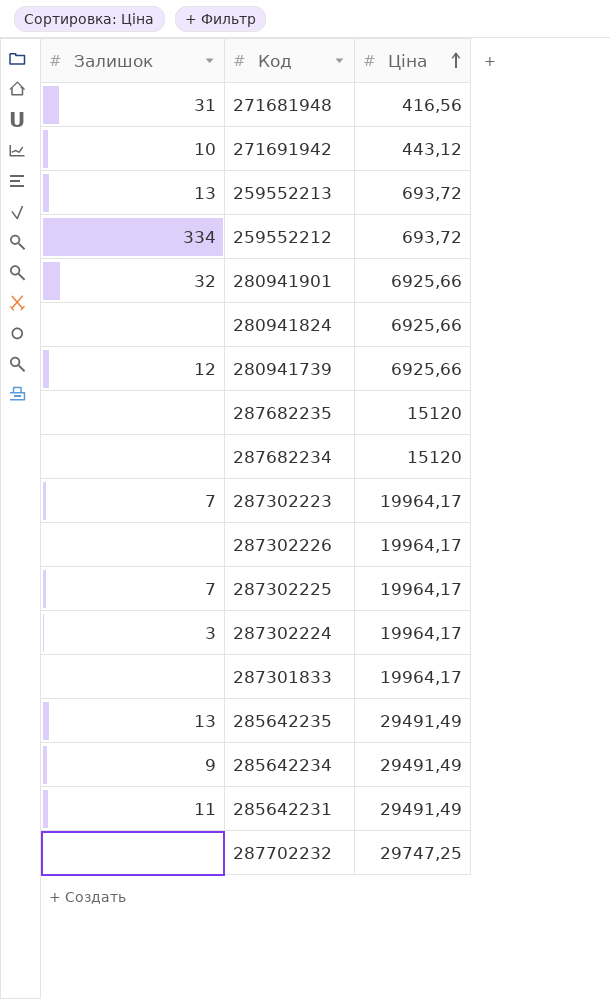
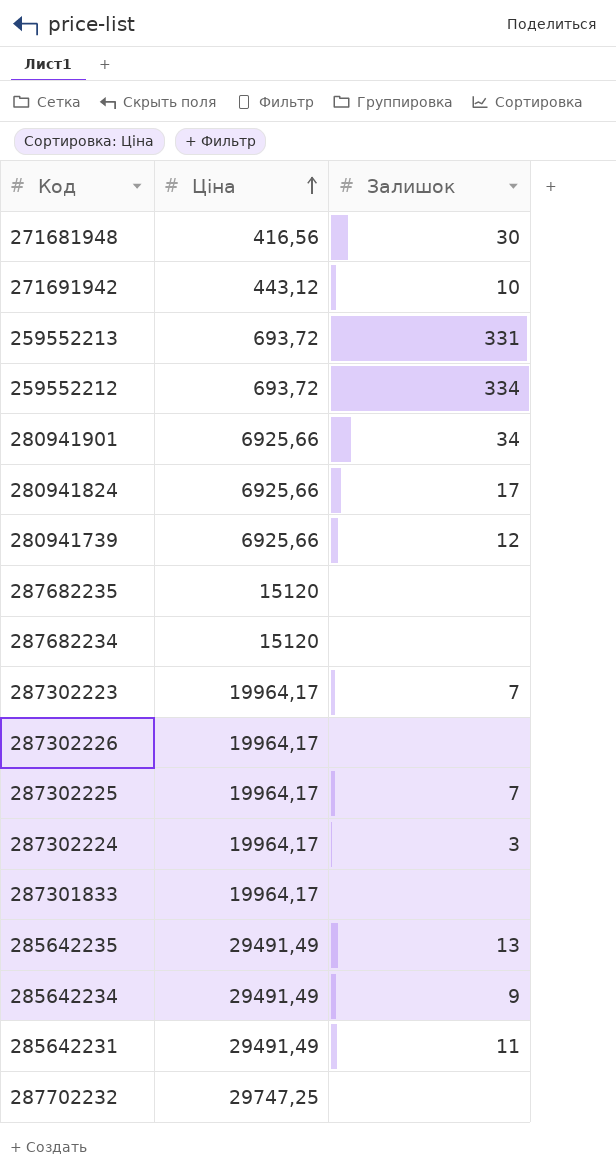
column Залишок | position: 1 -> 3
271681948 | Залишок: 31 -> 30
259552213 | Залишок: 13 -> 331
280941901 | Залишок: 32 -> 34
280941824 | Залишок: none -> 17

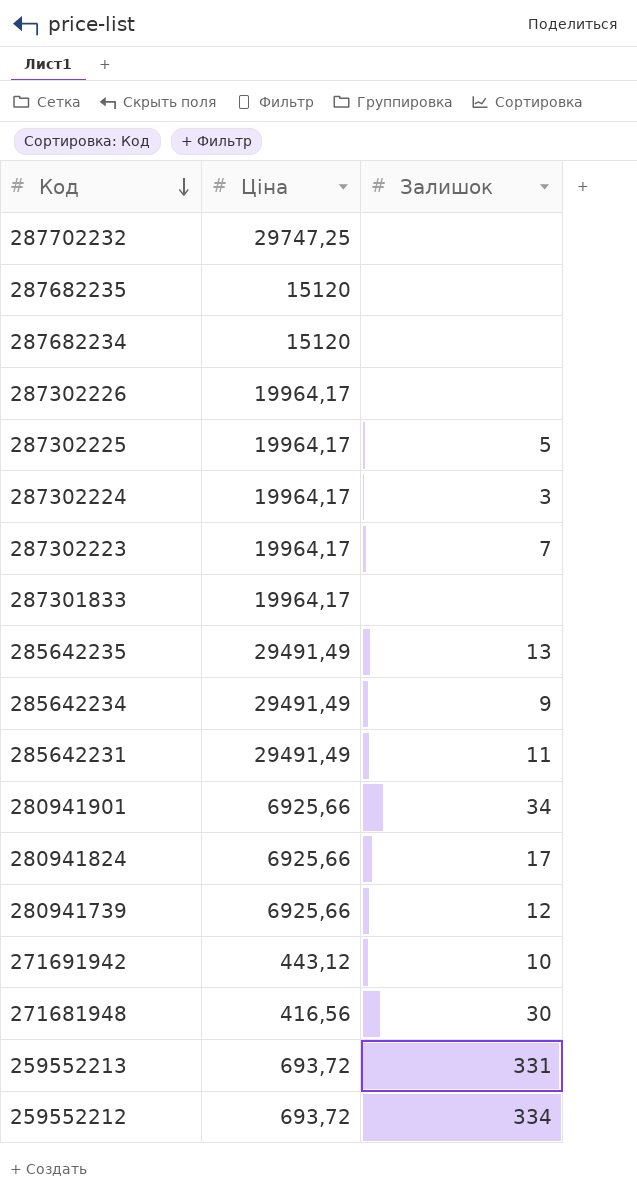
row order: Ціна ascending -> Код descending
287302225 | Залишок: 7 -> 5

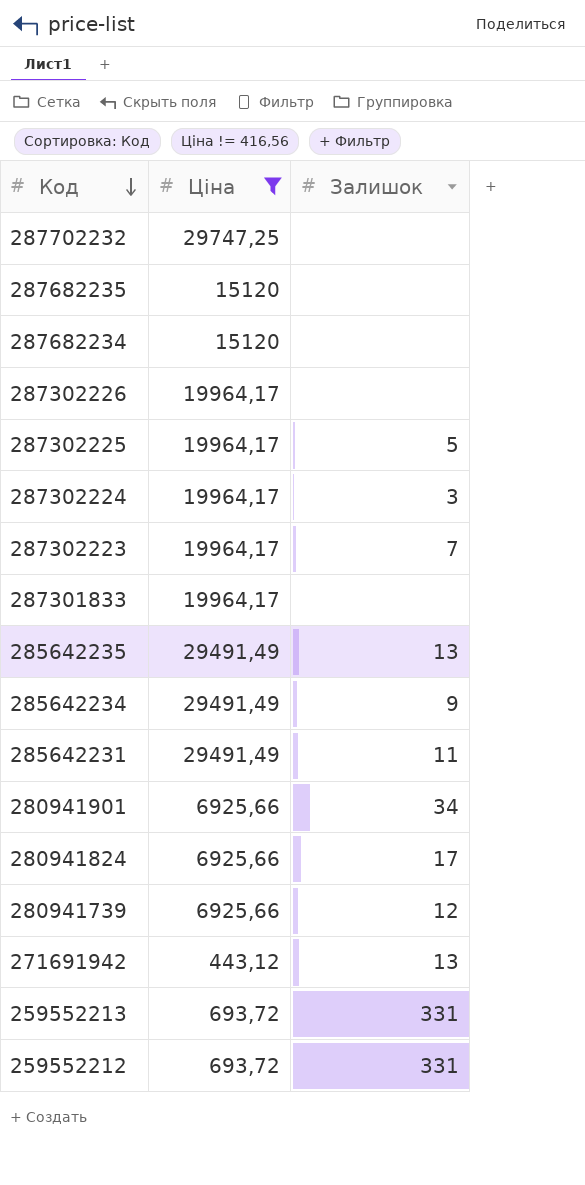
filter: none -> Ціна != 416,56
271691942 | Залишок: 10 -> 13
259552212 | Залишок: 334 -> 331

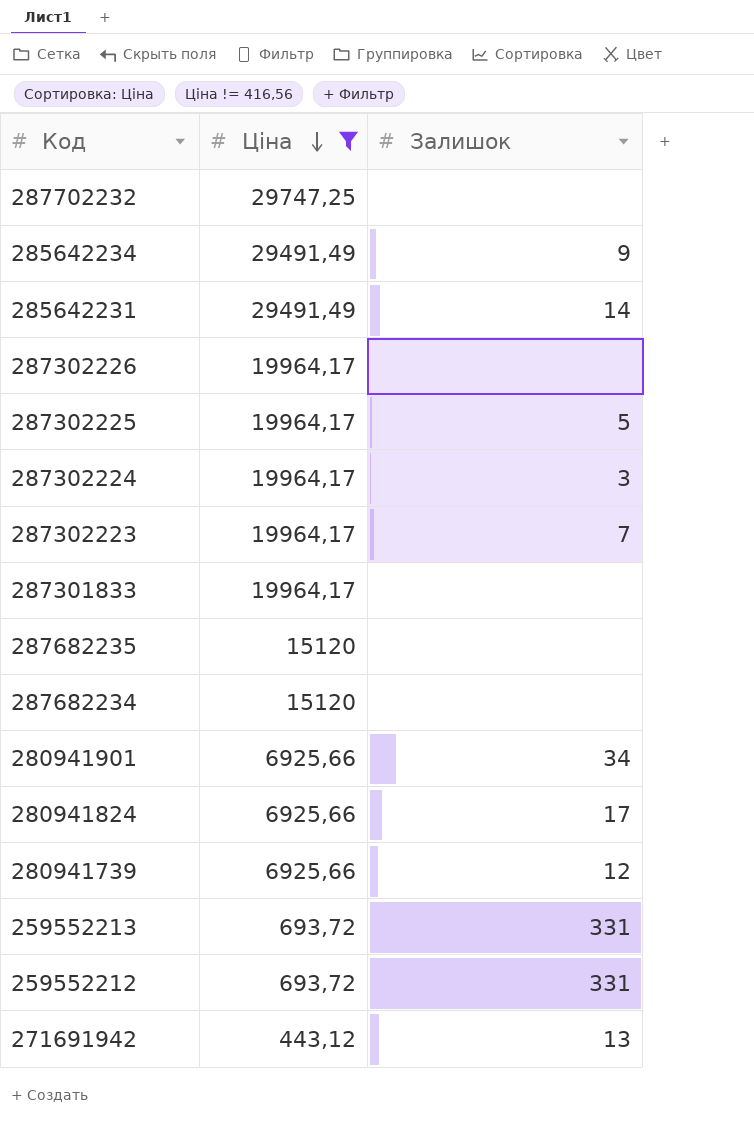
row order: Код descending -> Ціна descending
row 285642235: 29491,49 | 13 -> none
285642231 | Залишок: 11 -> 14

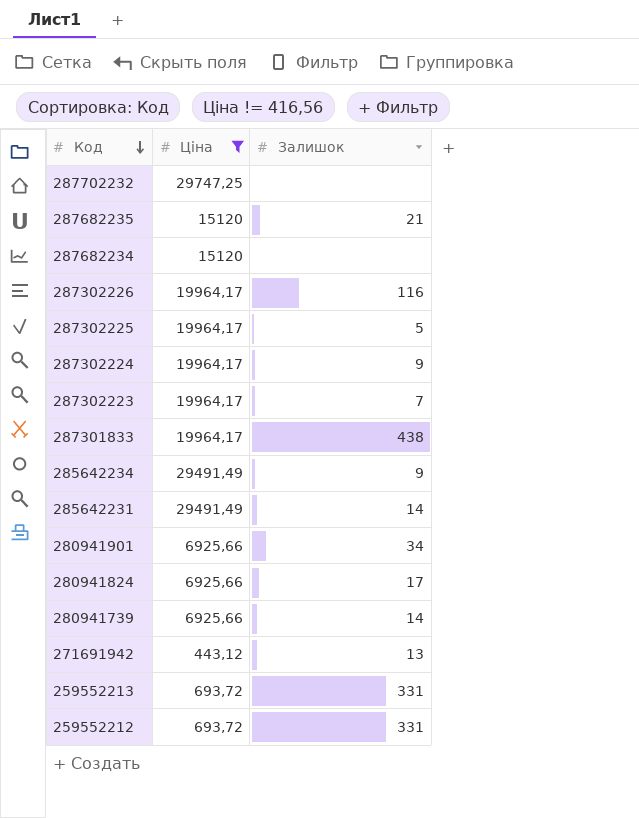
row order: Ціна descending -> Код descending
287682235 | Залишок: none -> 21
287302226 | Залишок: none -> 116
287302224 | Залишок: 3 -> 9
287301833 | Залишок: none -> 438
280941739 | Залишок: 12 -> 14

